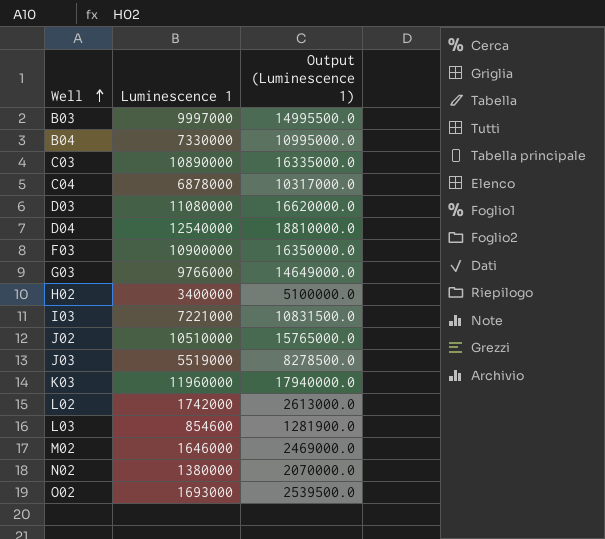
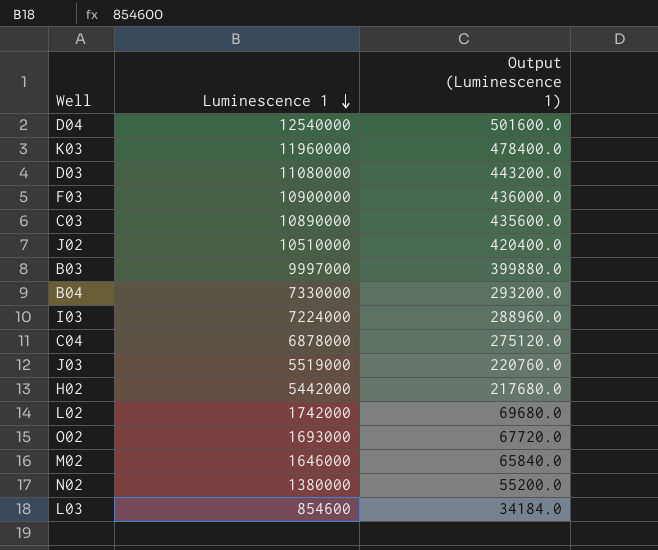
row order: Well ascending -> Luminescence 1 descending
column Output (Luminescence 1) | formula: [Luminescence 1] * 1.5 -> [Luminescence 1] * 0.04
row G03: 9766000 | 14649000.0 -> none
I03 | Luminescence 1: 7221000 -> 7224000
H02 | Luminescence 1: 3400000 -> 5442000

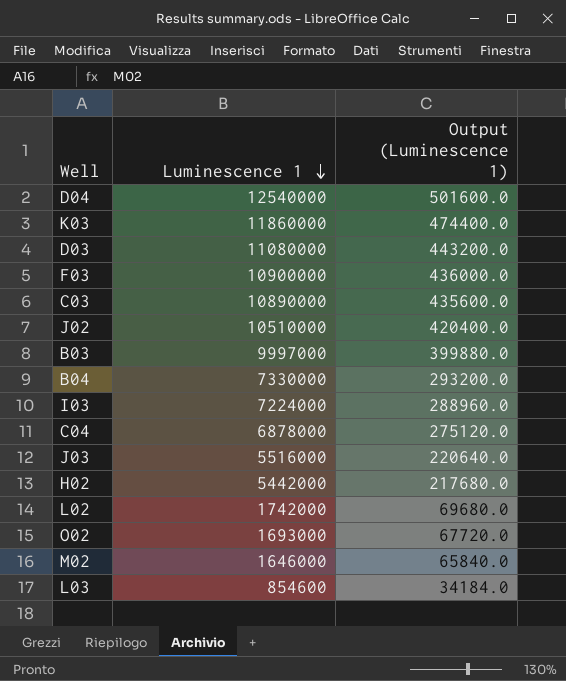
row N02: 1380000 | 55200.0 -> none
K03 | Luminescence 1: 11960000 -> 11860000
K03 | Output (Luminescence 1): 478400.0 -> 474400.0
J03 | Luminescence 1: 5519000 -> 5516000
J03 | Output (Luminescence 1): 220760.0 -> 220640.0

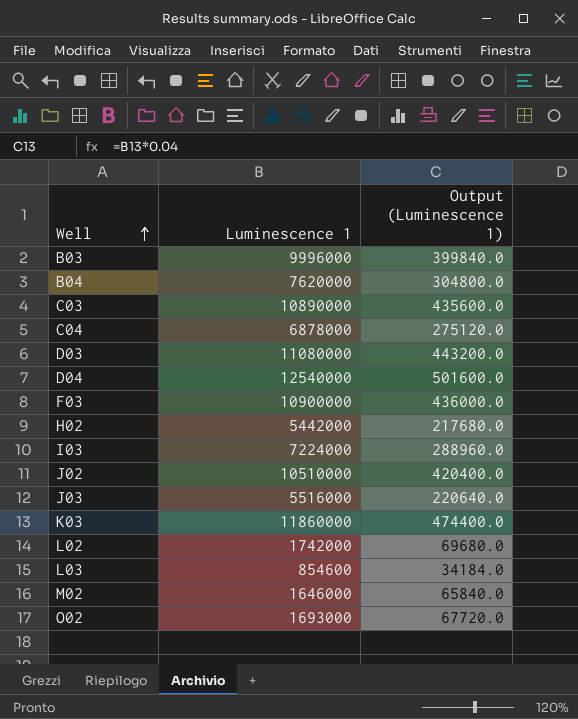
row order: Luminescence 1 descending -> Well ascending
B03 | Luminescence 1: 9997000 -> 9996000
B03 | Output (Luminescence 1): 399880.0 -> 399840.0
B04 | Luminescence 1: 7330000 -> 7620000
B04 | Output (Luminescence 1): 293200.0 -> 304800.0

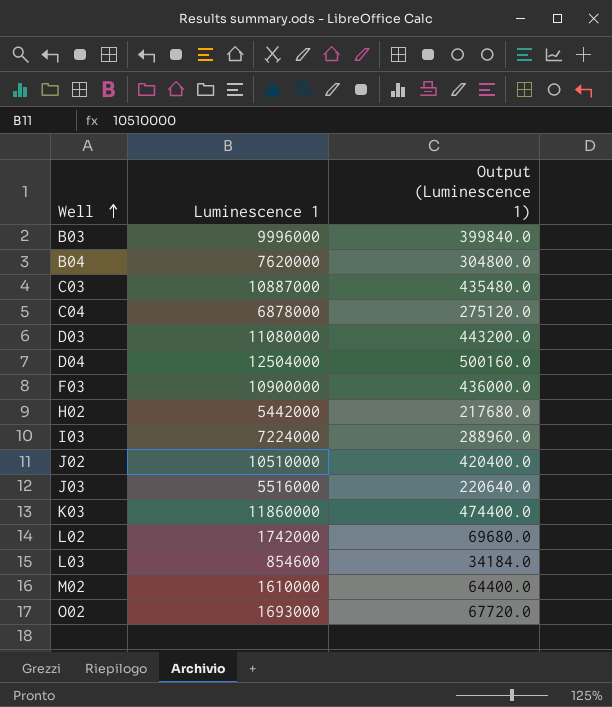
C03 | Luminescence 1: 10890000 -> 10887000
C03 | Output (Luminescence 1): 435600.0 -> 435480.0
D04 | Luminescence 1: 12540000 -> 12504000
D04 | Output (Luminescence 1): 501600.0 -> 500160.0
M02 | Luminescence 1: 1646000 -> 1610000
M02 | Output (Luminescence 1): 65840.0 -> 64400.0

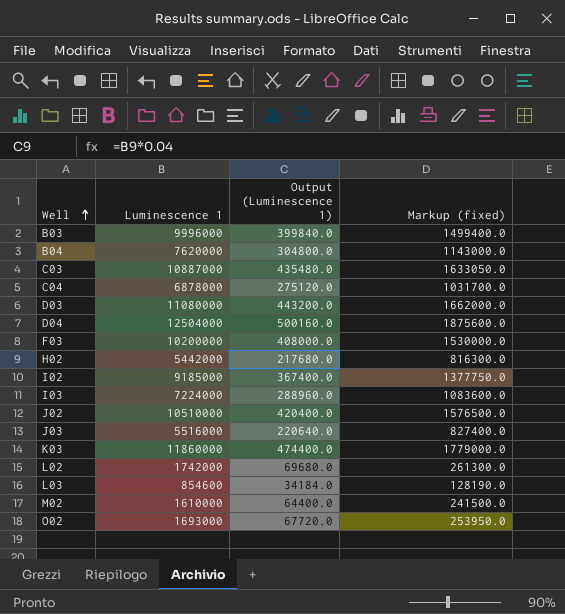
column Markup (fixed) | formula: none -> [Luminescence 1] * 0.15
F03 | Luminescence 1: 10900000 -> 10200000
F03 | Output (Luminescence 1): 436000.0 -> 408000.0
row I02: none -> 9185000 | 367400.0 | 1377750.0

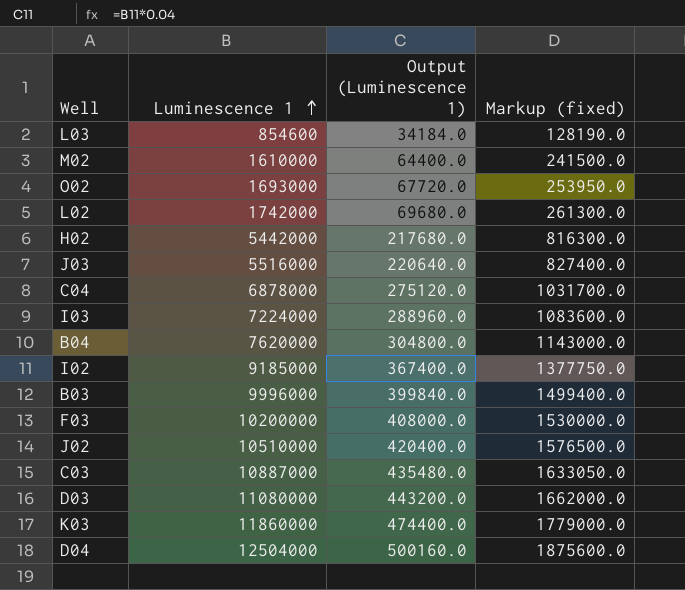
row order: Well ascending -> Luminescence 1 ascending

